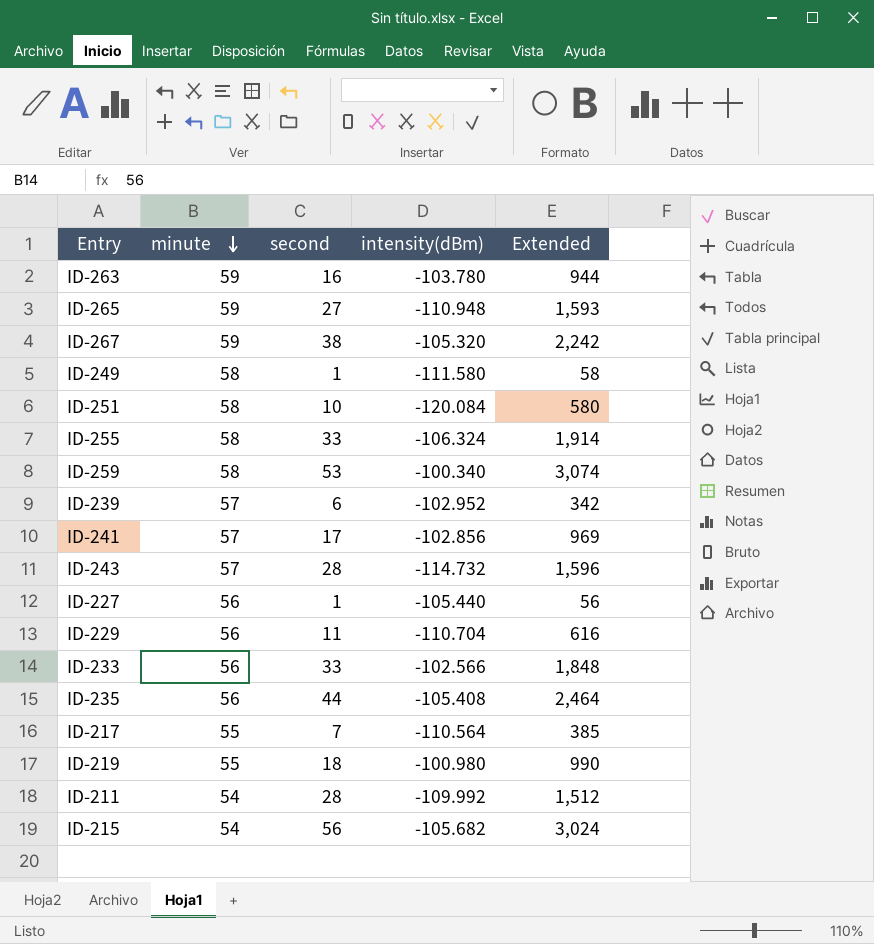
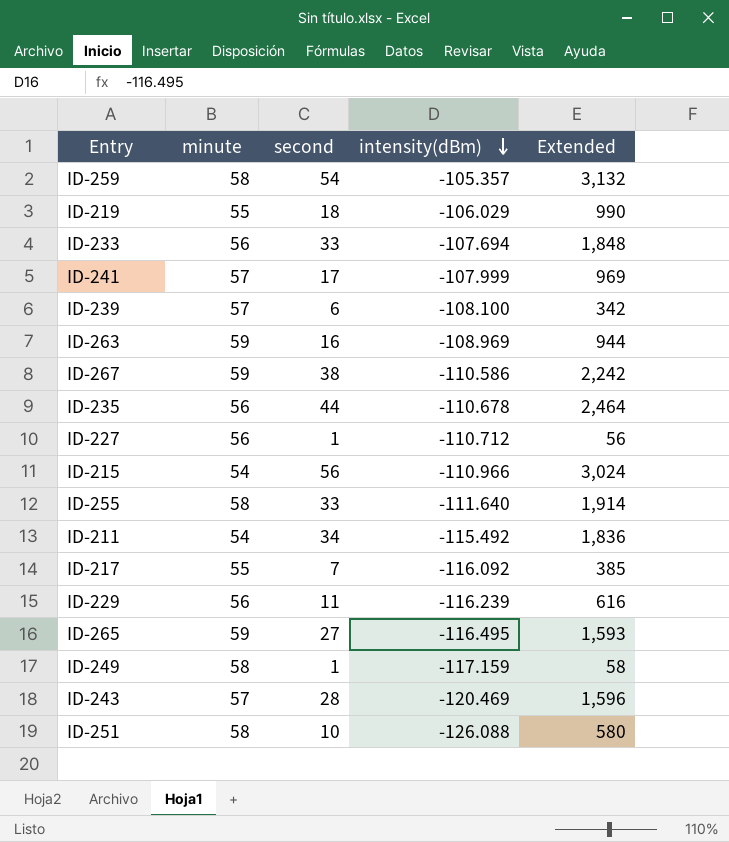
row order: minute descending -> intensity(dBm) descending
ID-259 | second: 53 -> 54
ID-259 | intensity(dBm): -100.340 -> -105.357
ID-259 | Extended: 3,074 -> 3,132
ID-219 | intensity(dBm): -100.980 -> -106.029
ID-233 | intensity(dBm): -102.566 -> -107.694
ID-241 | intensity(dBm): -102.856 -> -107.999
ID-239 | intensity(dBm): -102.952 -> -108.100
ID-263 | intensity(dBm): -103.780 -> -108.969
ID-267 | intensity(dBm): -105.320 -> -110.586
ID-235 | intensity(dBm): -105.408 -> -110.678
ID-227 | intensity(dBm): -105.440 -> -110.712
ID-215 | intensity(dBm): -105.682 -> -110.966
ID-255 | intensity(dBm): -106.324 -> -111.640
ID-211 | second: 28 -> 34
ID-211 | intensity(dBm): -109.992 -> -115.492
ID-211 | Extended: 1,512 -> 1,836
ID-217 | intensity(dBm): -110.564 -> -116.092
ID-229 | intensity(dBm): -110.704 -> -116.239
ID-265 | intensity(dBm): -110.948 -> -116.495
ID-249 | intensity(dBm): -111.580 -> -117.159
ID-243 | intensity(dBm): -114.732 -> -120.469
ID-251 | intensity(dBm): -120.084 -> -126.088

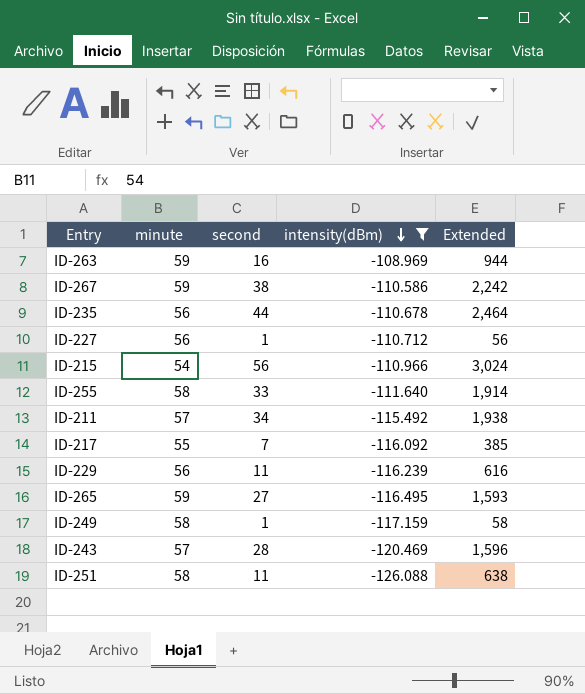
filter: none -> intensity(dBm) <= -108.969
ID-211 | minute: 54 -> 57
ID-211 | Extended: 1,836 -> 1,938
ID-251 | second: 10 -> 11
ID-251 | Extended: 580 -> 638

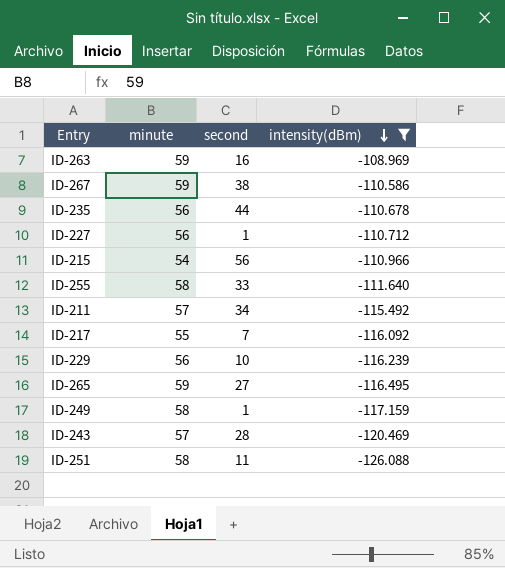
column Extended | formula: [minute] * [second] -> none
ID-229 | second: 11 -> 10

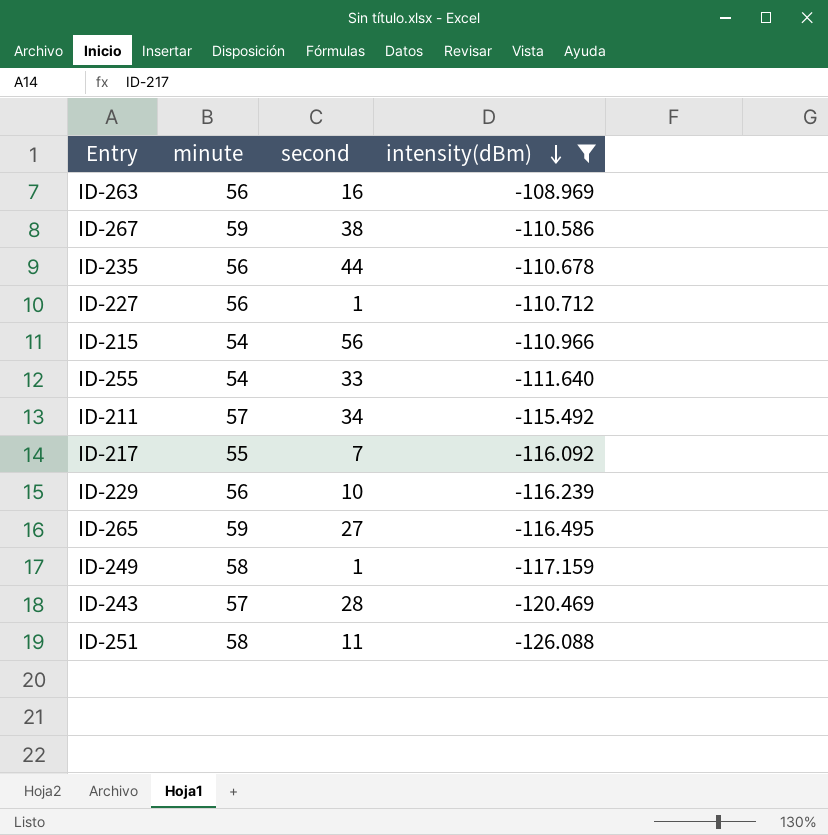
ID-263 | minute: 59 -> 56
ID-255 | minute: 58 -> 54

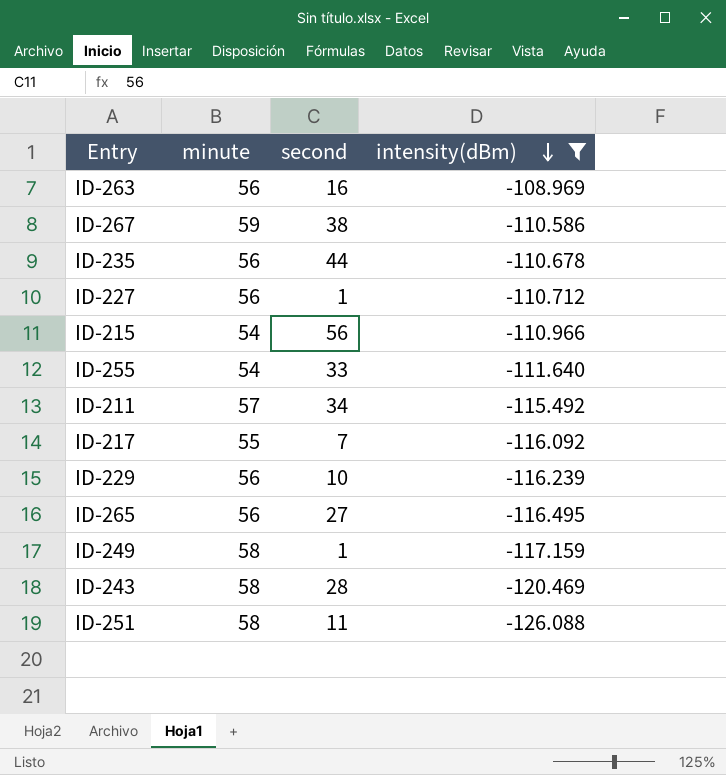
ID-265 | minute: 59 -> 56
ID-243 | minute: 57 -> 58

